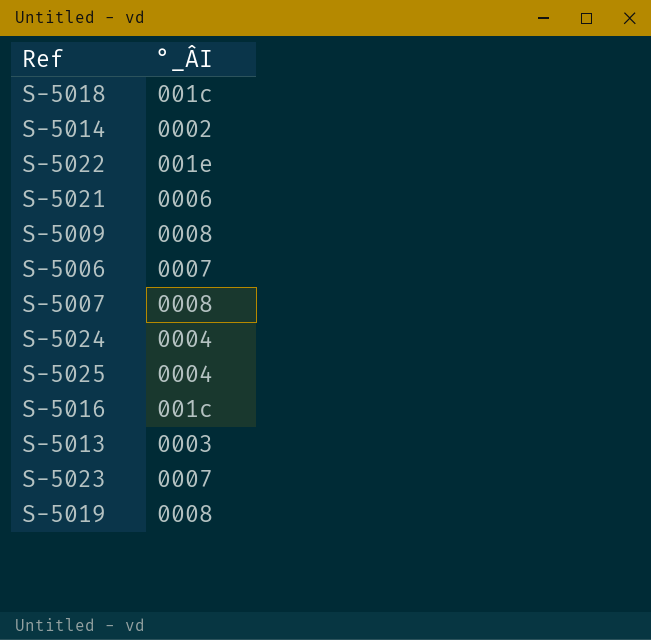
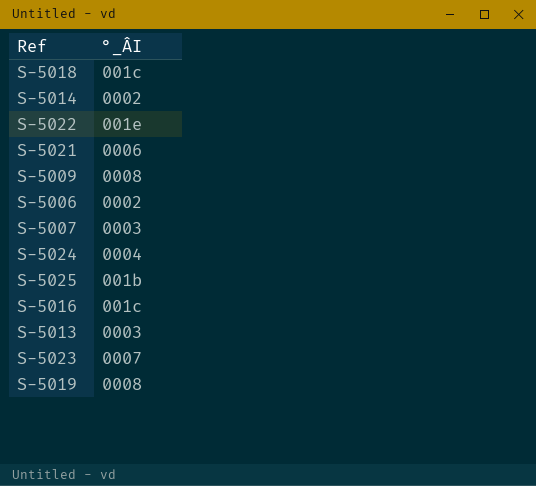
S-5006 | °_ÂI: 0007 -> 0002
S-5007 | °_ÂI: 0008 -> 0003
S-5025 | °_ÂI: 0004 -> 001b

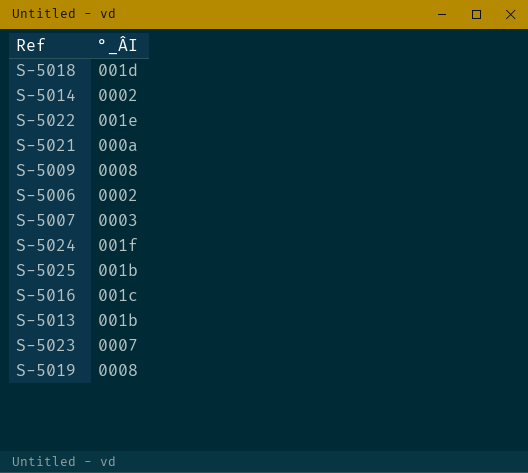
S-5018 | °_ÂI: 001c -> 001d
S-5021 | °_ÂI: 0006 -> 000a
S-5024 | °_ÂI: 0004 -> 001f
S-5013 | °_ÂI: 0003 -> 001b

